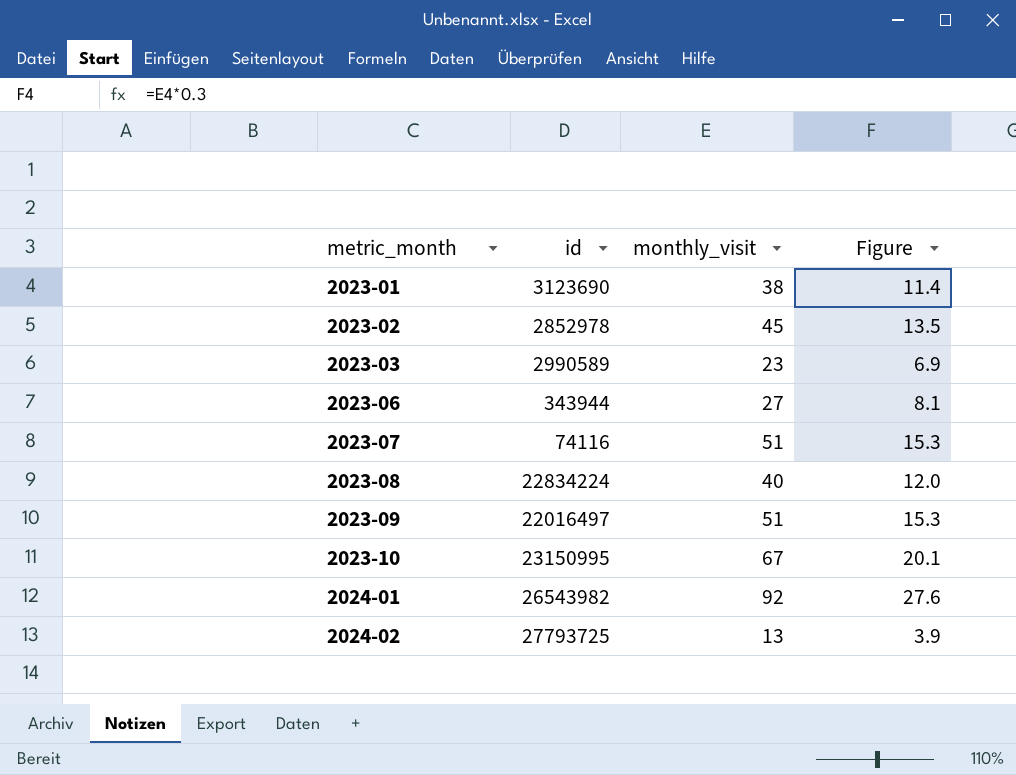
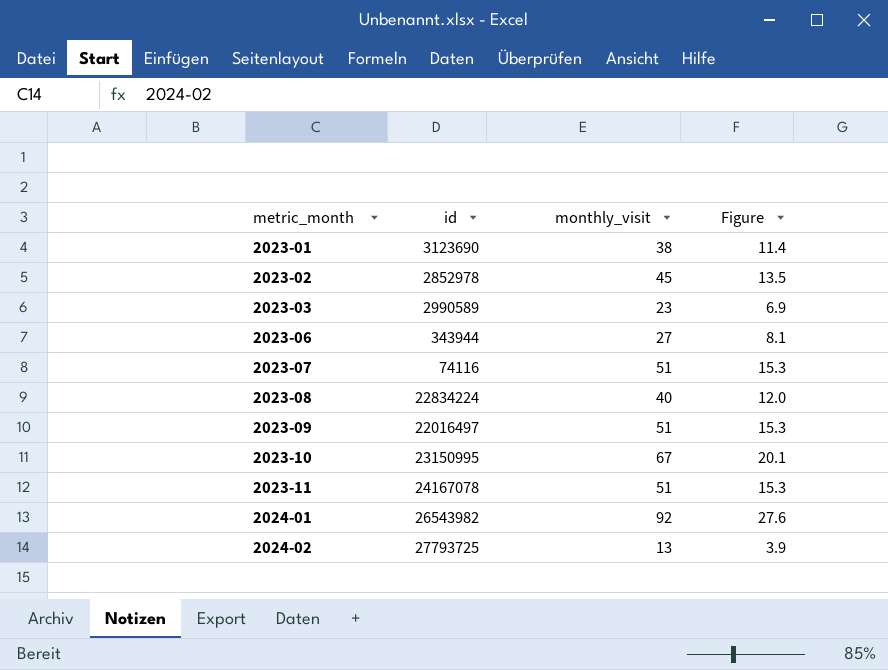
row 2023-11: none -> 24167078 | 51 | 15.3

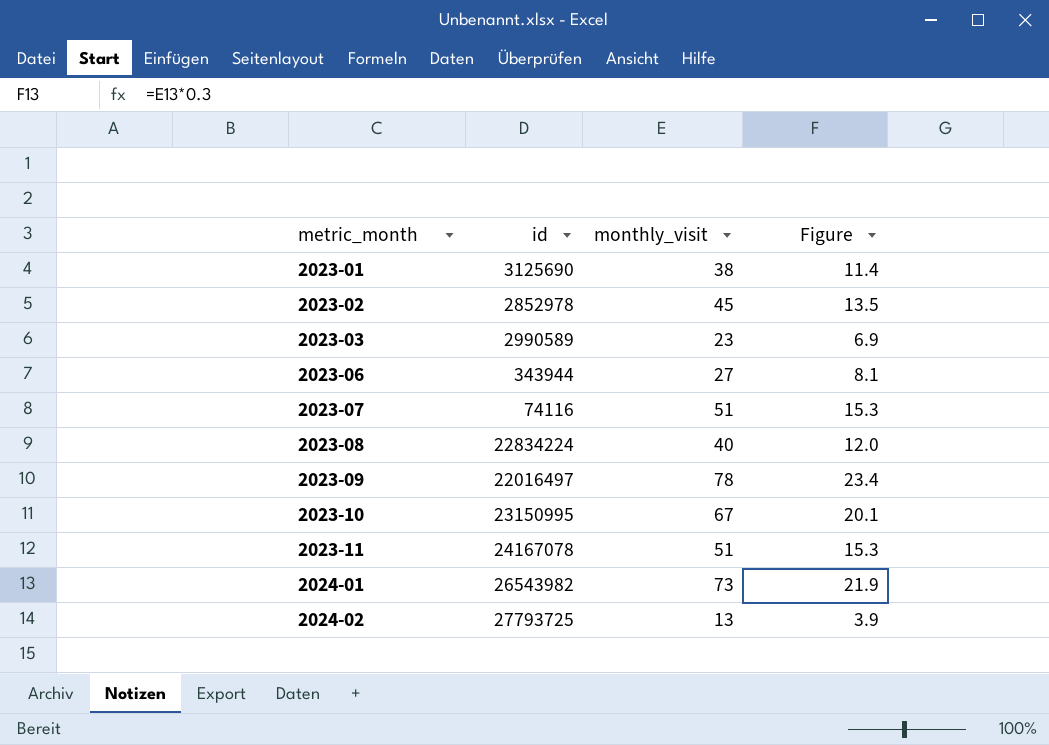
2023-01 | id: 3123690 -> 3125690
2023-09 | monthly_visit: 51 -> 78
2023-09 | Figure: 15.3 -> 23.4
2024-01 | monthly_visit: 92 -> 73
2024-01 | Figure: 27.6 -> 21.9

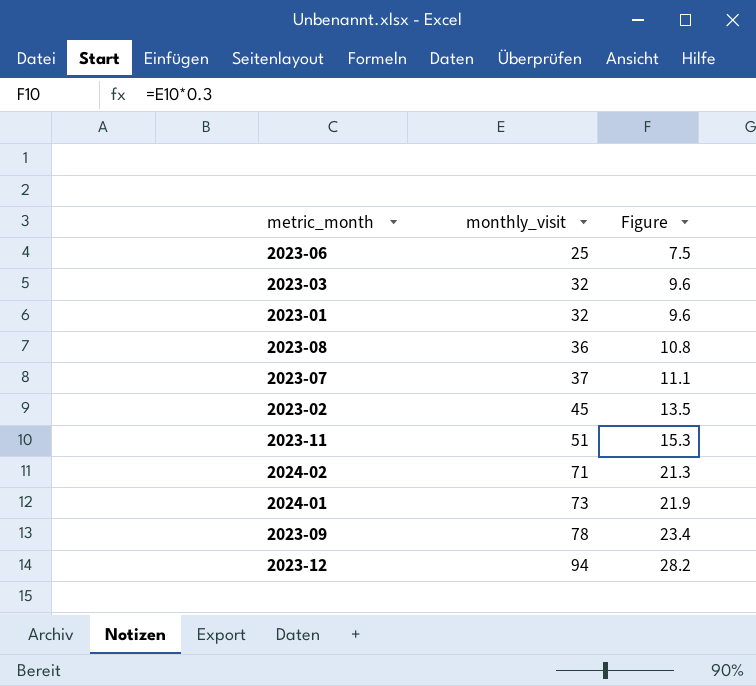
row order: metric_month ascending -> monthly_visit ascending
column id | position: 2 -> none
row 2023-10: 23150995 | 67 | 20.1 -> none
2023-06 | monthly_visit: 27 -> 25
2023-06 | Figure: 8.1 -> 7.5
2023-03 | monthly_visit: 23 -> 32
2023-03 | Figure: 6.9 -> 9.6
2023-01 | monthly_visit: 38 -> 32
2023-01 | Figure: 11.4 -> 9.6
2023-08 | monthly_visit: 40 -> 36
2023-08 | Figure: 12.0 -> 10.8
2023-07 | monthly_visit: 51 -> 37
2023-07 | Figure: 15.3 -> 11.1
2024-02 | monthly_visit: 13 -> 71
2024-02 | Figure: 3.9 -> 21.3
row 2023-12: none -> 94 | 28.2

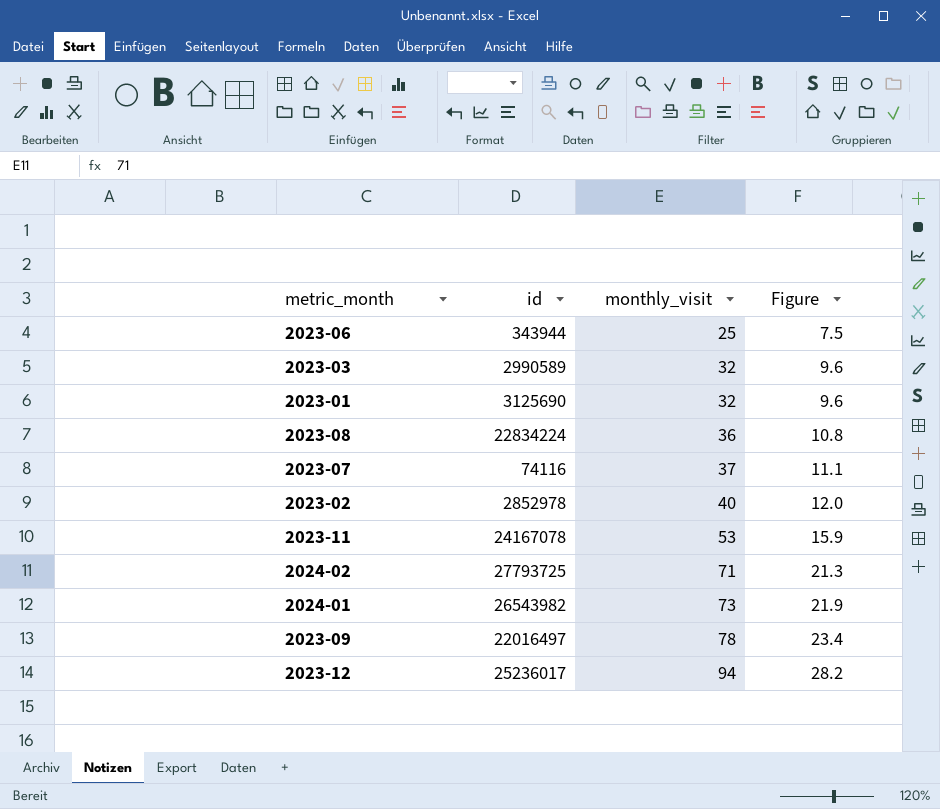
column id | position: none -> 2
2023-02 | monthly_visit: 45 -> 40
2023-02 | Figure: 13.5 -> 12.0
2023-11 | monthly_visit: 51 -> 53
2023-11 | Figure: 15.3 -> 15.9

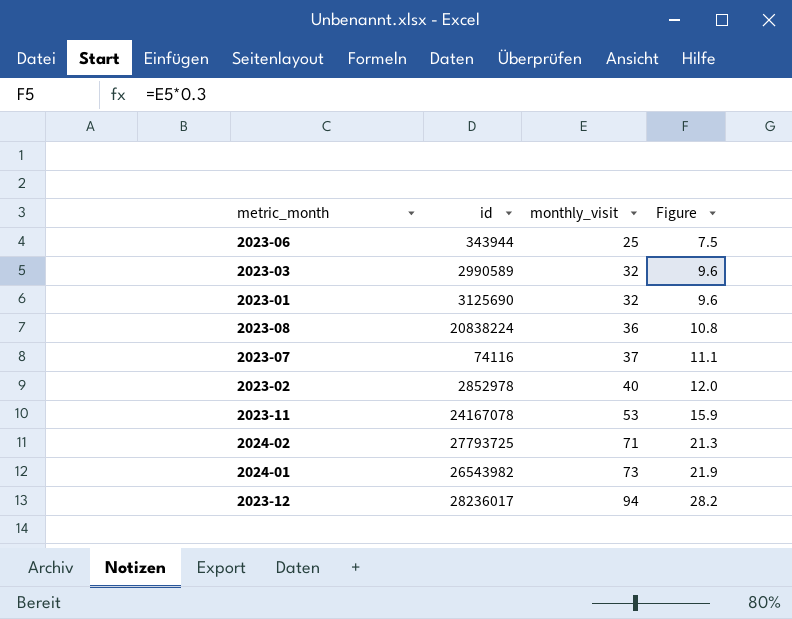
row 2023-09: 22016497 | 78 | 23.4 -> none
2023-08 | id: 22834224 -> 20838224
2023-12 | id: 25236017 -> 28236017

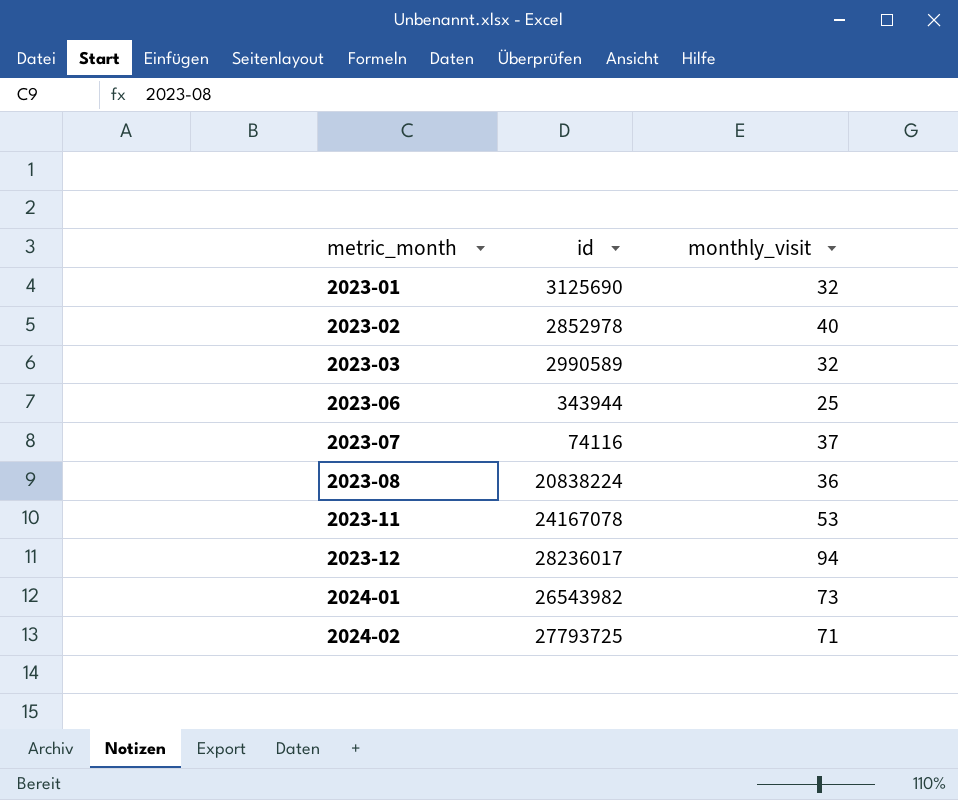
row order: monthly_visit ascending -> metric_month ascending
column Figure | formula: [monthly_visit] * 0.3 -> none

